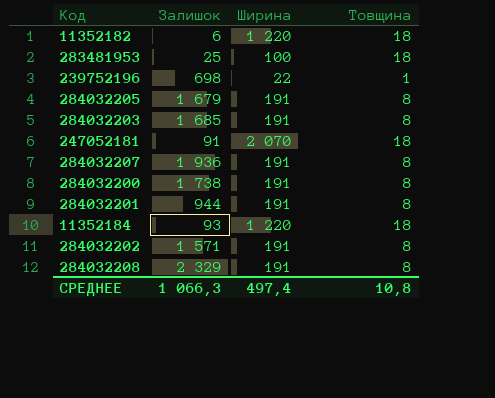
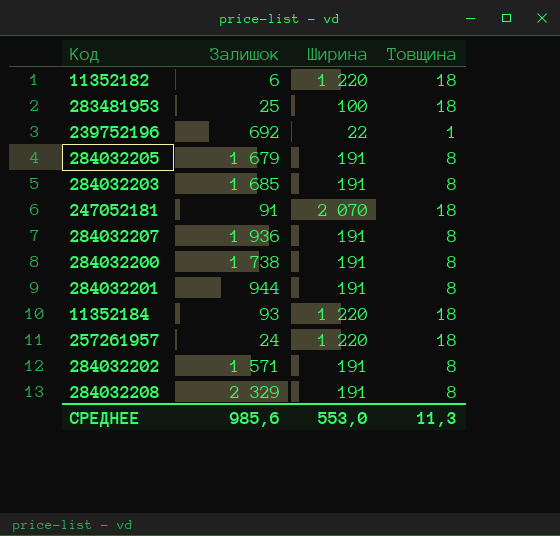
239752196 | Залишок: 698 -> 692
row 257261957: none -> 24 | 1 220 | 18
СРЕДНЕЕ | Залишок: 1 066,3 -> 985,6
СРЕДНЕЕ | Ширина: 497,4 -> 553,0
СРЕДНЕЕ | Товщина: 10,8 -> 11,3

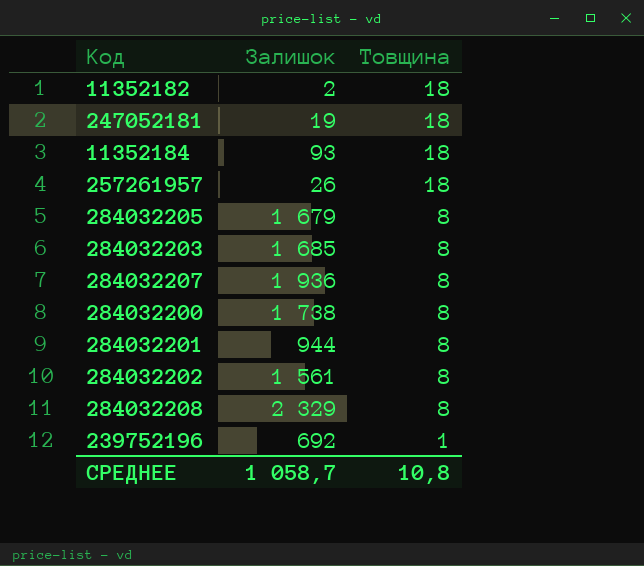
row order: none -> Товщина descending
column Ширина | position: 3 -> none
row 283481953: 25 | 100 | 18 -> none
11352182 | Залишок: 6 -> 2
247052181 | Залишок: 91 -> 19
257261957 | Залишок: 24 -> 26
284032202 | Залишок: 1 571 -> 1 561
СРЕДНЕЕ | Залишок: 985,6 -> 1 058,7
СРЕДНЕЕ | Товщина: 11,3 -> 10,8

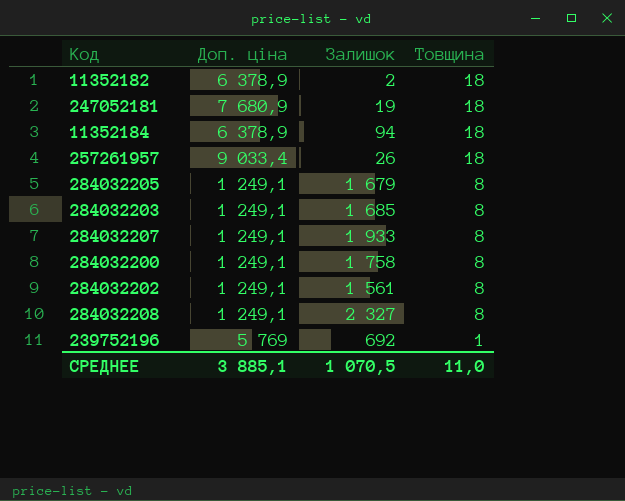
column Доп. ціна | position: none -> 2
row 284032201: 944 | 8 -> none
11352184 | Залишок: 93 -> 94
284032207 | Залишок: 1 936 -> 1 933
284032200 | Залишок: 1 738 -> 1 758
284032208 | Залишок: 2 329 -> 2 327
СРЕДНЕЕ | Залишок: 1 058,7 -> 1 070,5
СРЕДНЕЕ | Товщина: 10,8 -> 11,0

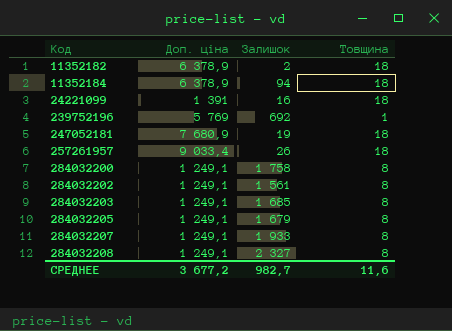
row order: Товщина descending -> Код ascending
row 24221099: none -> 1 391 | 16 | 18
СРЕДНЕЕ | Доп. ціна: 3 885,1 -> 3 677,2
СРЕДНЕЕ | Залишок: 1 070,5 -> 982,7
СРЕДНЕЕ | Товщина: 11,0 -> 11,6

